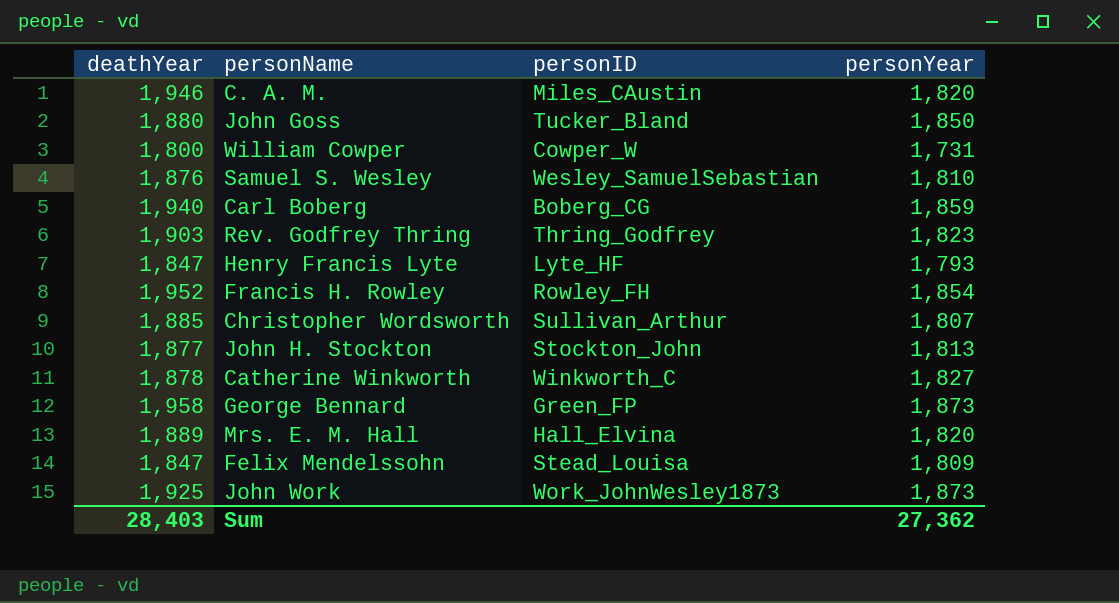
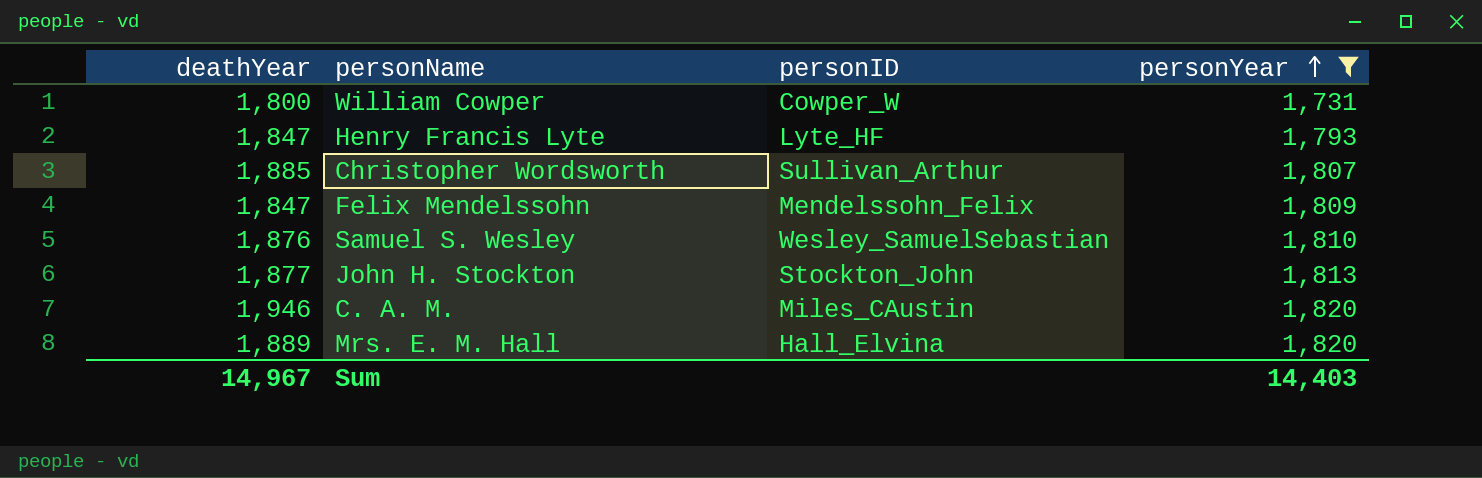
filter: none -> personYear <= 1,820
row order: none -> personYear ascending
Felix Mendelssohn | personID: Stead_Louisa -> Mendelssohn_Felix
Sum | deathYear: 28,403 -> 14,967
Sum | personYear: 27,362 -> 14,403

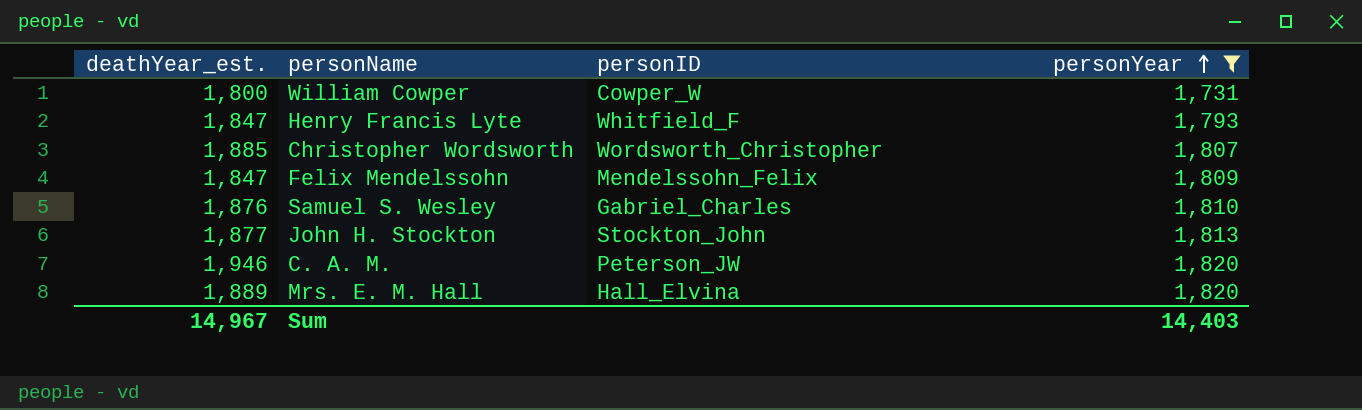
column name: deathYear -> deathYear_est.
Henry Francis Lyte | personID: Lyte_HF -> Whitfield_F
Christopher Wordsworth | personID: Sullivan_Arthur -> Wordsworth_Christopher
Samuel S. Wesley | personID: Wesley_SamuelSebastian -> Gabriel_Charles
C. A. M. | personID: Miles_CAustin -> Peterson_JW

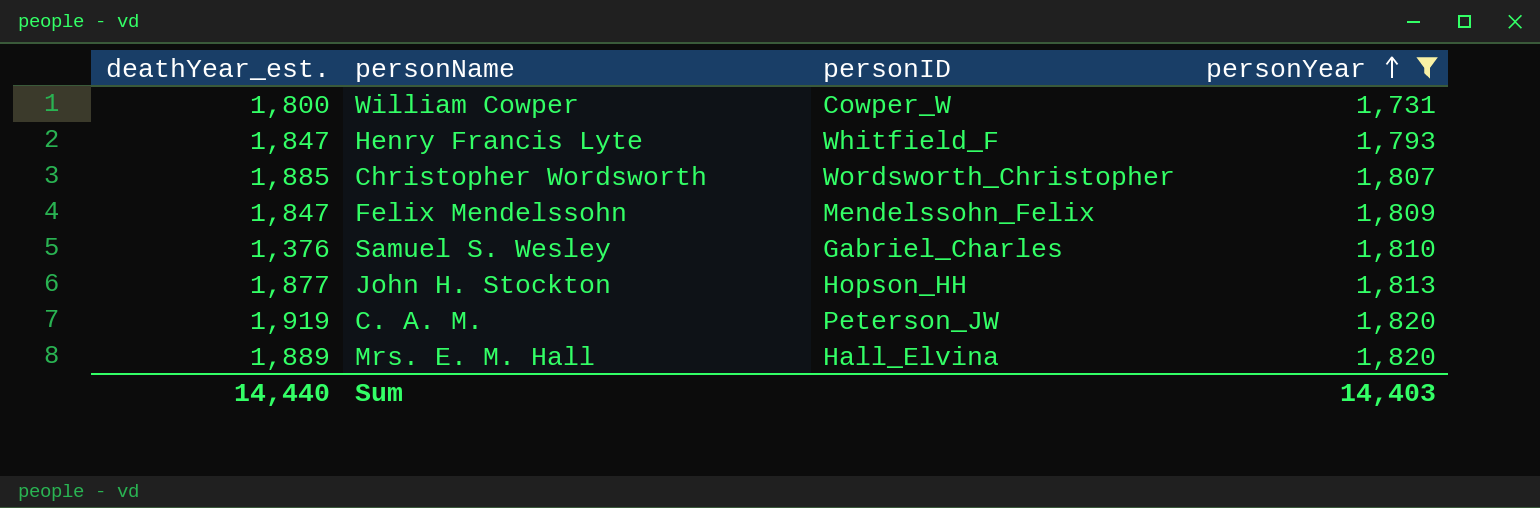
Samuel S. Wesley | deathYear_est.: 1,876 -> 1,376
John H. Stockton | personID: Stockton_John -> Hopson_HH
C. A. M. | deathYear_est.: 1,946 -> 1,919
Sum | deathYear_est.: 14,967 -> 14,440

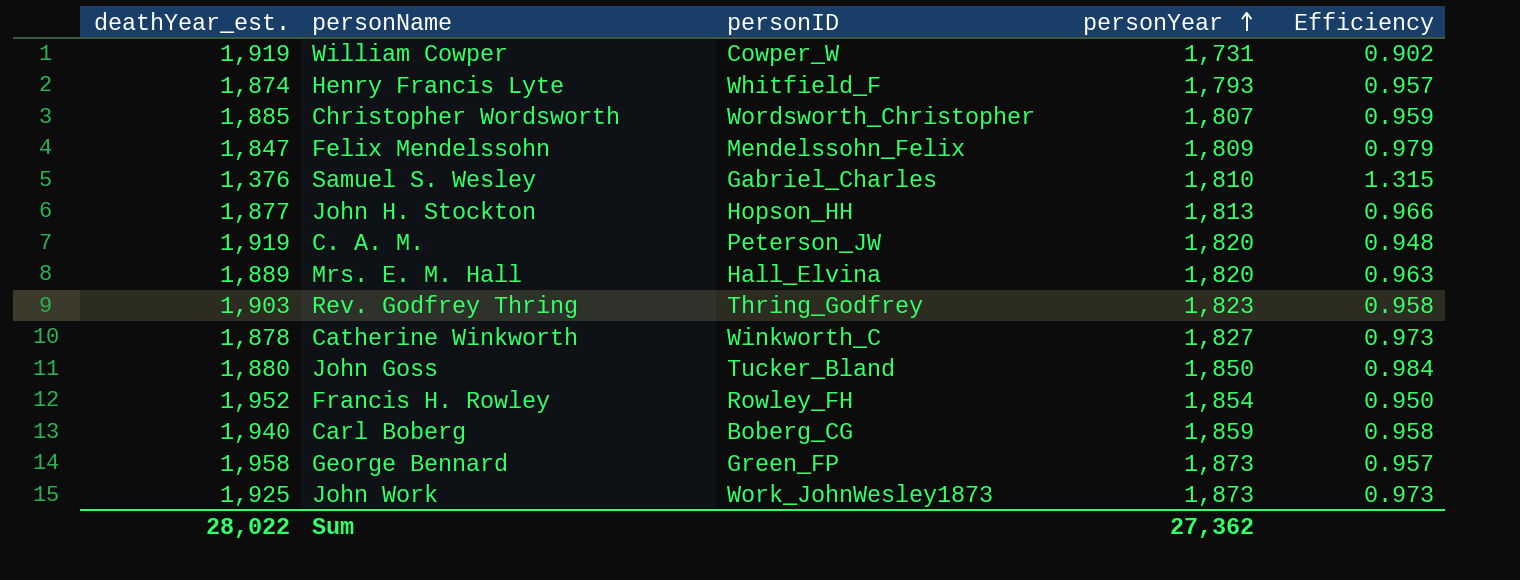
filter: personYear <= 1,820 -> none
column Efficiency | formula: none -> [personYear] / [deathYear_est.]
William Cowper | deathYear_est.: 1,800 -> 1,919
Henry Francis Lyte | deathYear_est.: 1,847 -> 1,874
Sum | deathYear_est.: 14,440 -> 28,022
Sum | personYear: 14,403 -> 27,362

